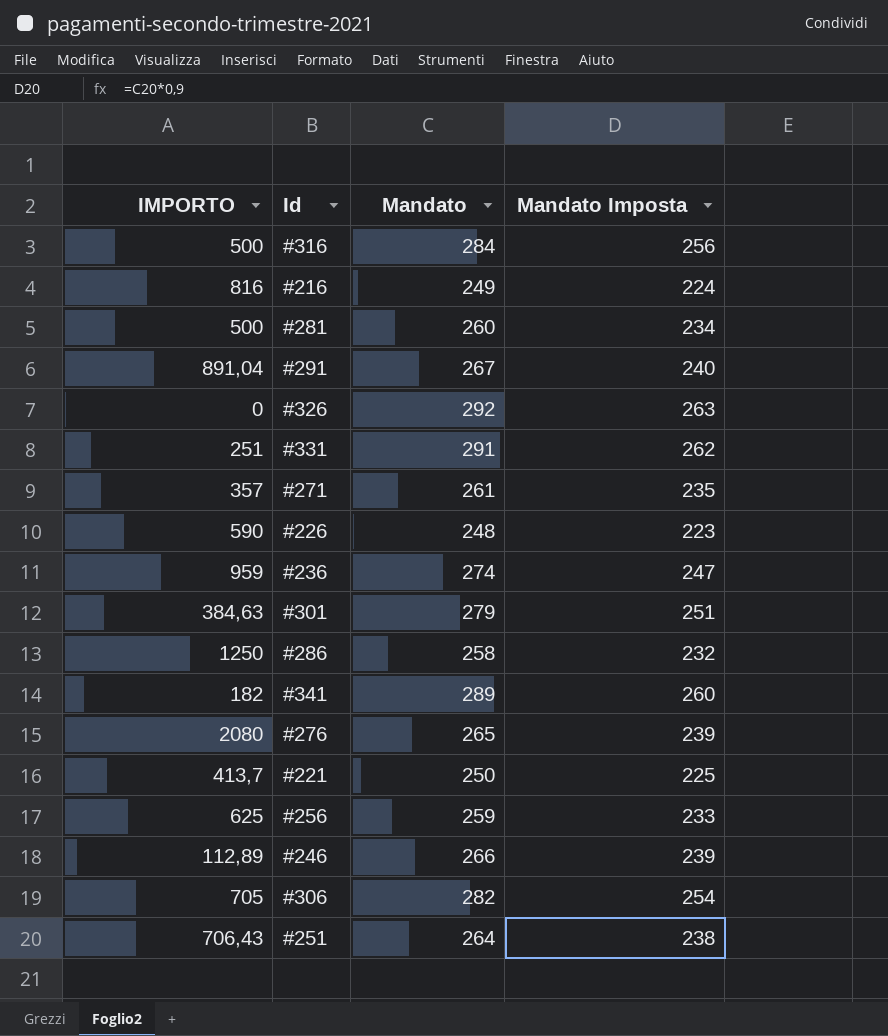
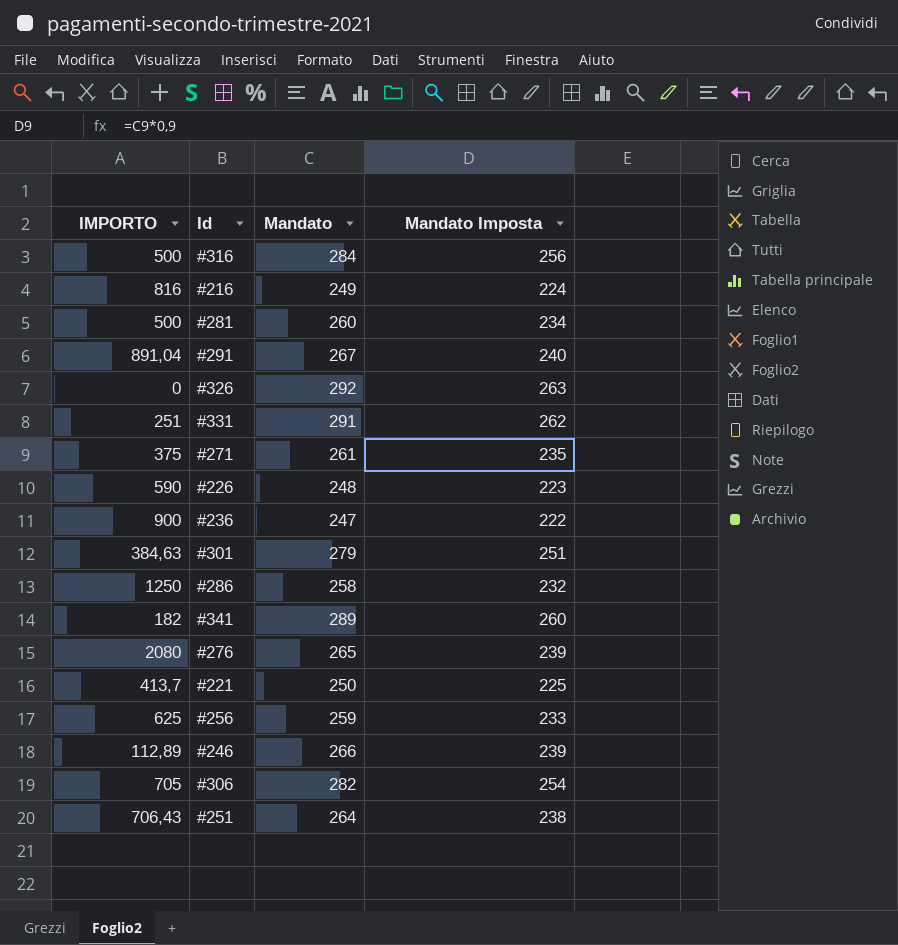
#271 | IMPORTO: 357 -> 375
#236 | IMPORTO: 959 -> 900
#236 | Mandato: 274 -> 247
#236 | Mandato Imposta: 247 -> 222

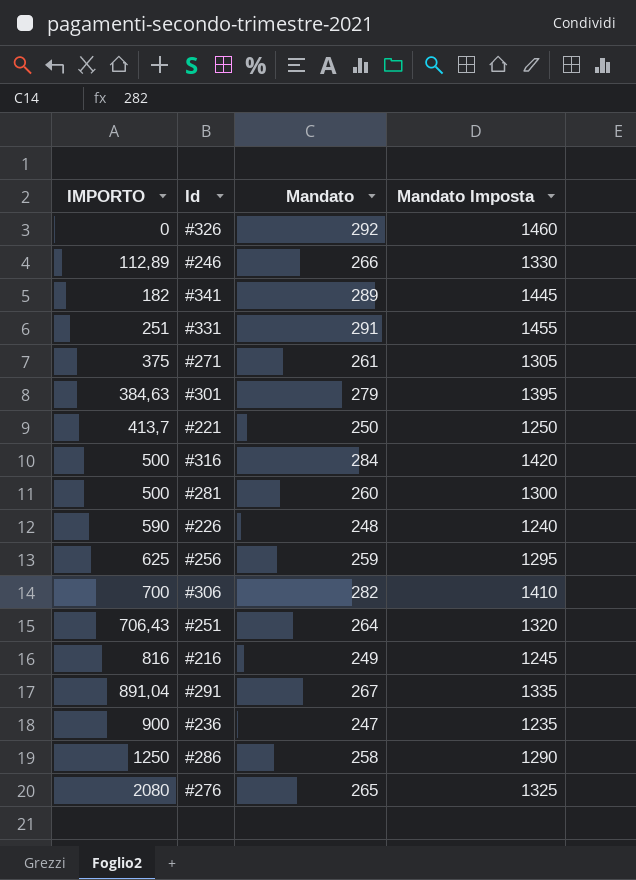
row order: none -> IMPORTO ascending
column Mandato Imposta | formula: [Mandato] * 0,9 -> [Mandato] * 5
#306 | IMPORTO: 705 -> 700

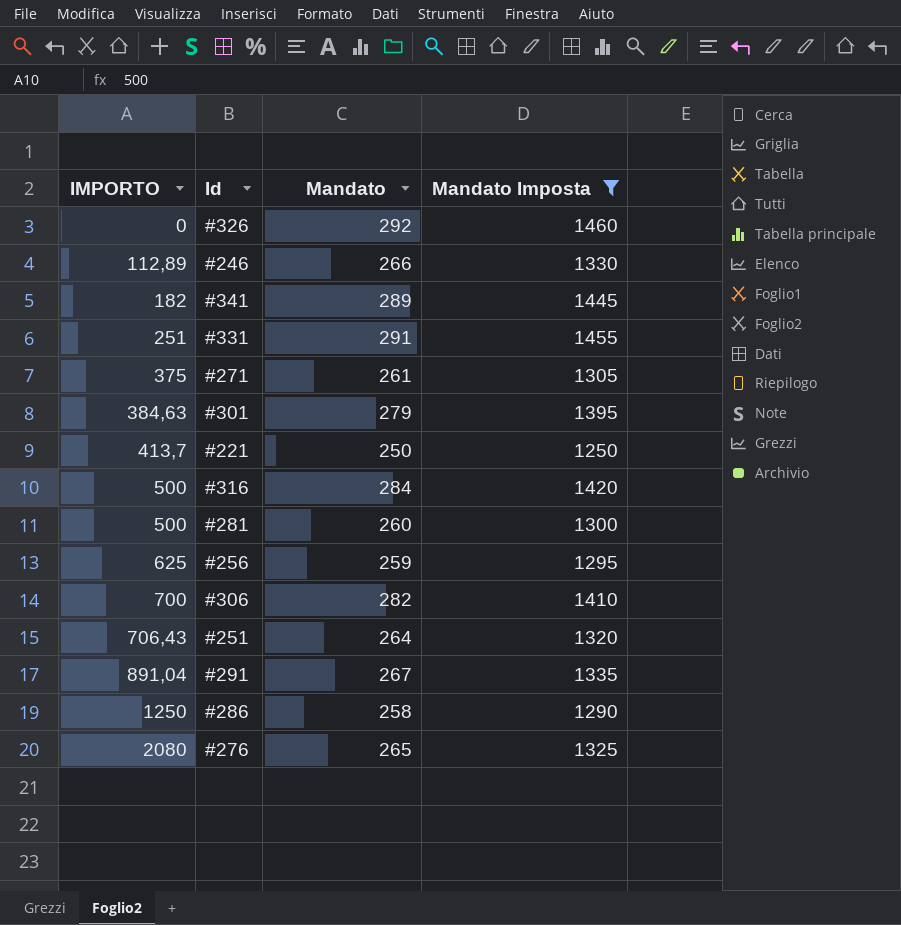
filter: none -> Mandato Imposta >= 1250

